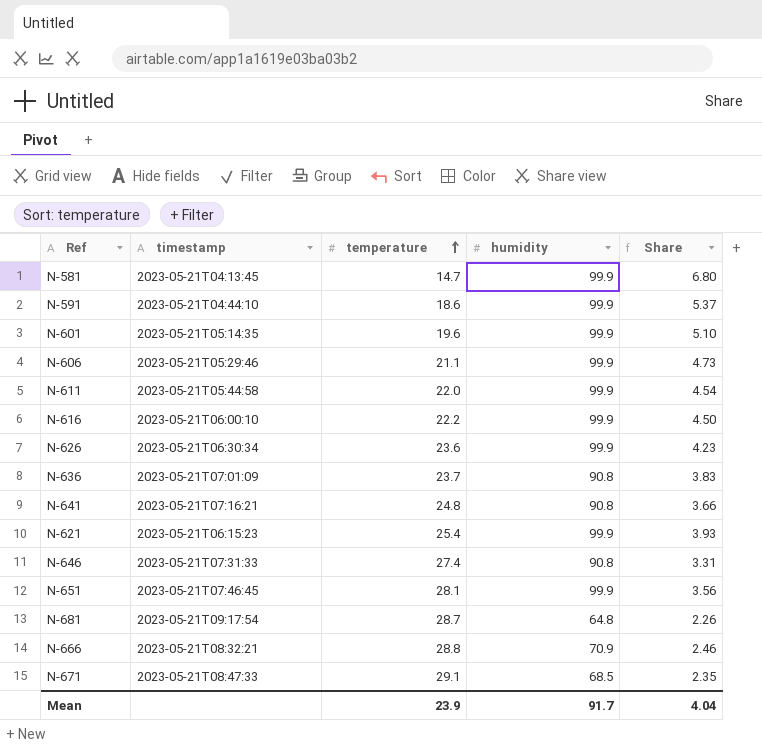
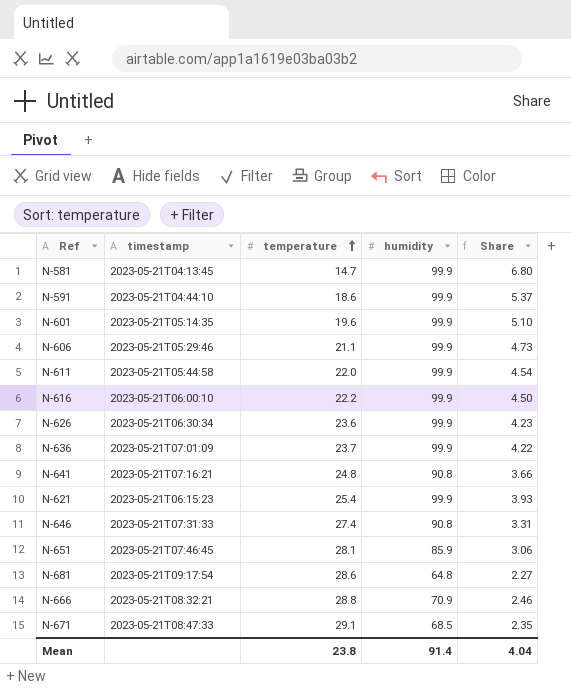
N-636 | humidity: 90.8 -> 99.9
N-636 | Share: 3.83 -> 4.22
N-651 | humidity: 99.9 -> 85.9
N-651 | Share: 3.56 -> 3.06
N-681 | temperature: 28.7 -> 28.6
N-681 | Share: 2.26 -> 2.27
Mean | temperature: 23.9 -> 23.8
Mean | humidity: 91.7 -> 91.4

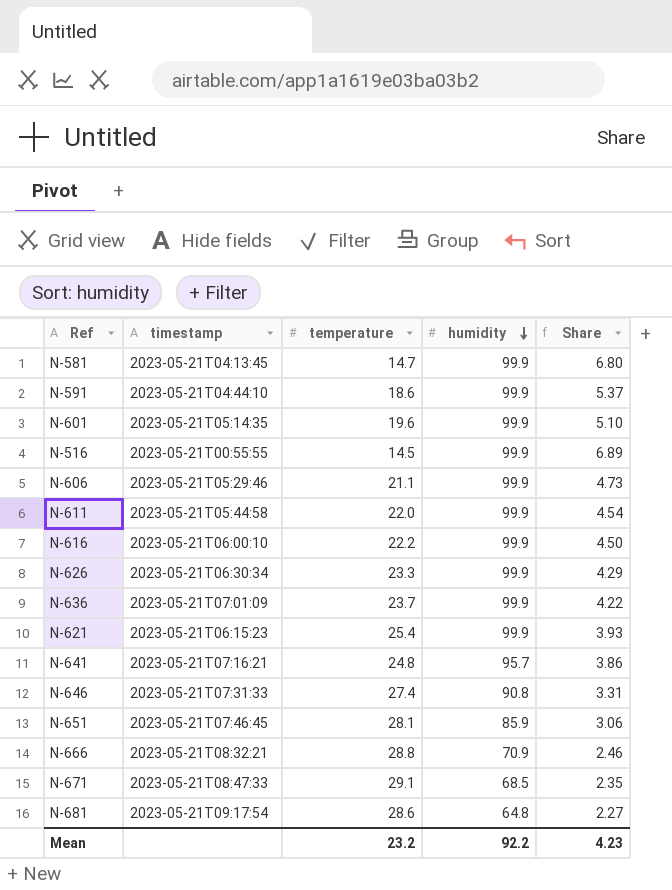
row order: temperature ascending -> humidity descending
row N-516: none -> 2023-05-21T00:55:55 | 14.5 | 99.9 | 6.89
N-626 | temperature: 23.6 -> 23.3
N-626 | Share: 4.23 -> 4.29
N-641 | humidity: 90.8 -> 95.7
N-641 | Share: 3.66 -> 3.86
Mean | temperature: 23.8 -> 23.2
Mean | humidity: 91.4 -> 92.2
Mean | Share: 4.04 -> 4.23

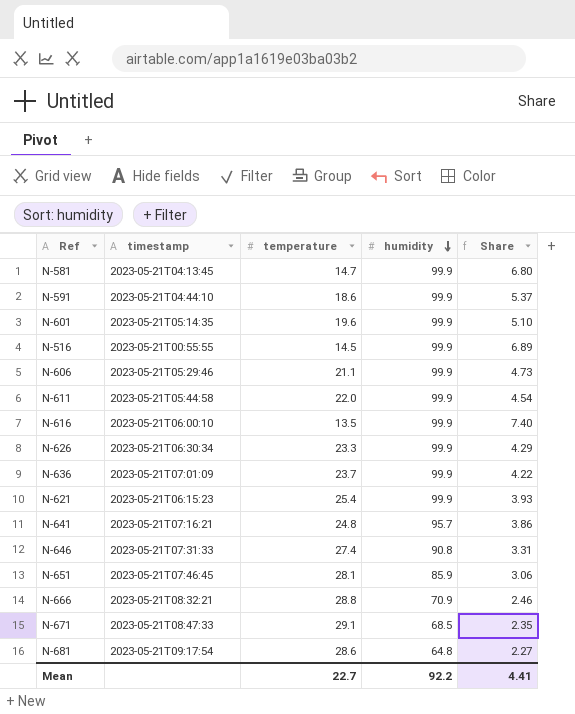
N-616 | temperature: 22.2 -> 13.5
N-616 | Share: 4.50 -> 7.40
Mean | temperature: 23.2 -> 22.7
Mean | Share: 4.23 -> 4.41

